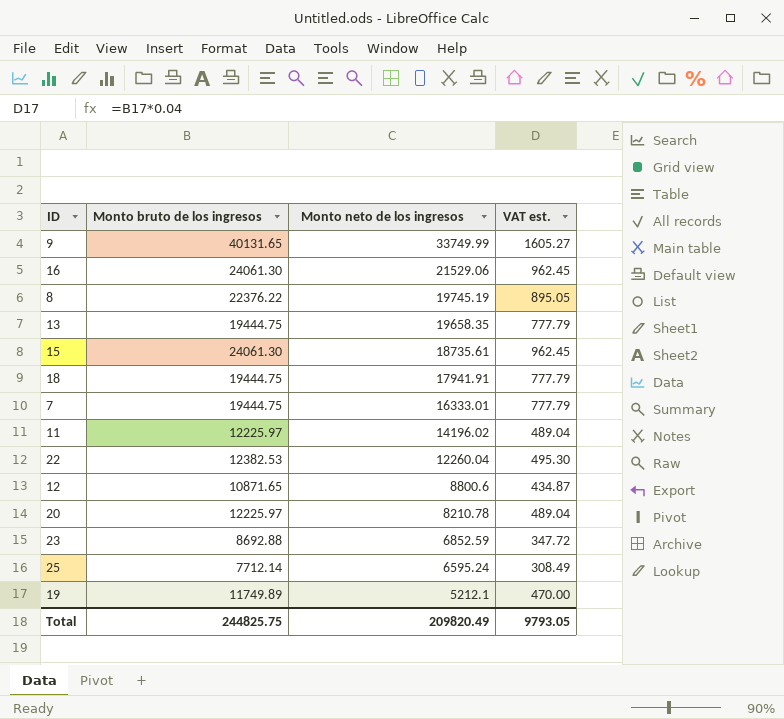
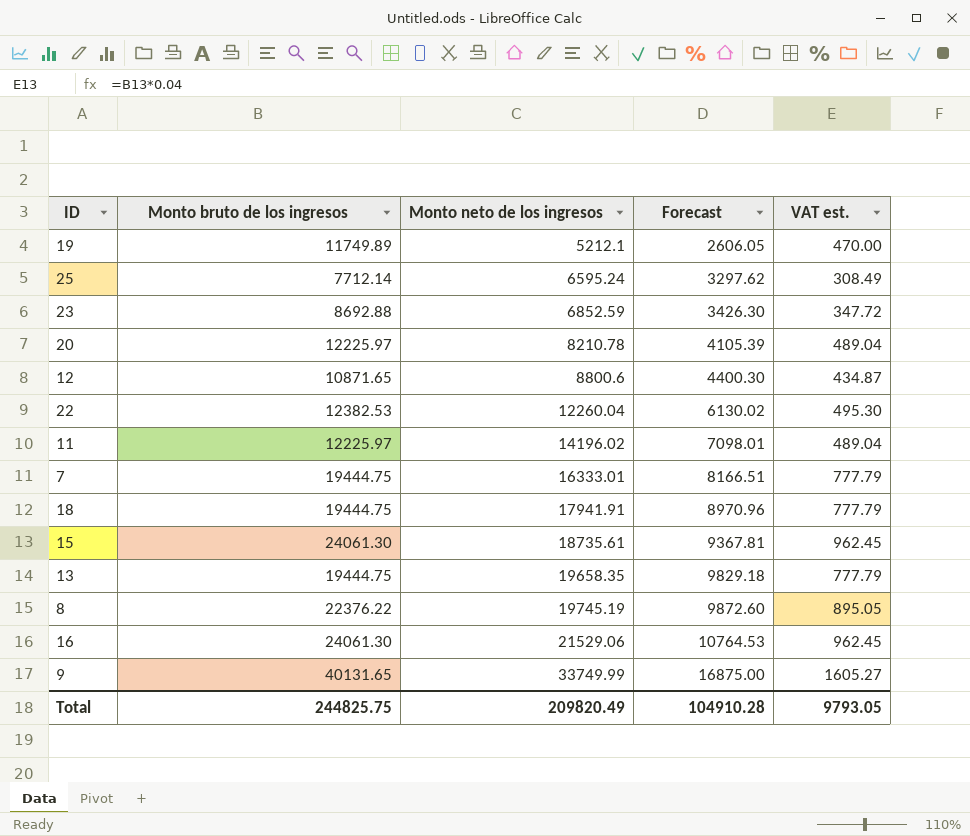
row order: Monto neto de los ingresos descending -> Monto neto de los ingresos ascending
column Forecast | formula: none -> [Monto neto de los ingresos] * 0.5

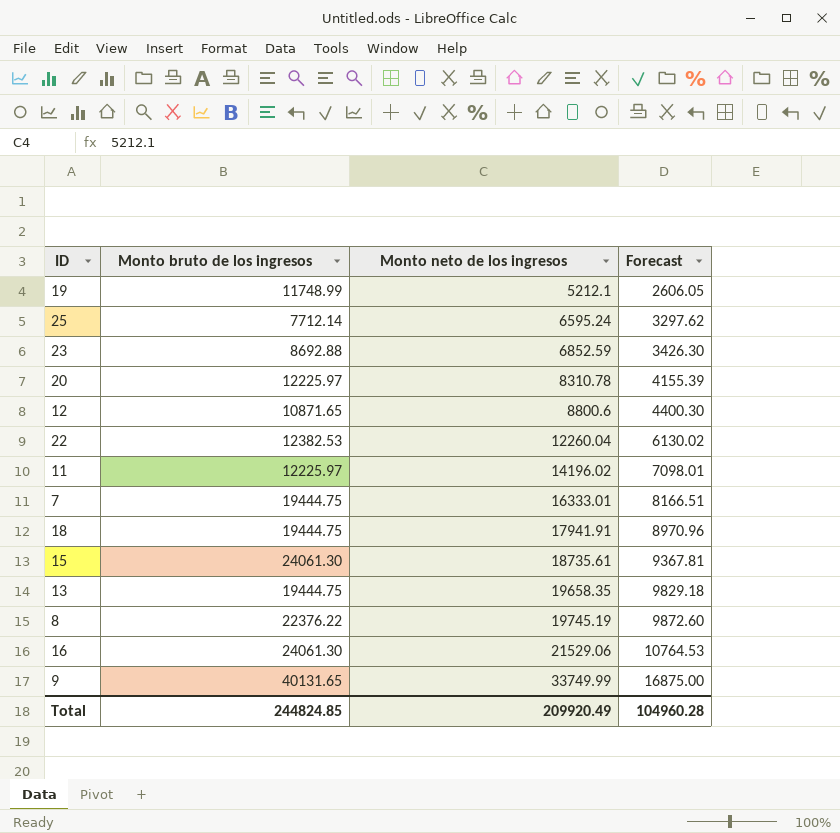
column VAT est. | formula: [Monto bruto de los ingresos] * 0.04 -> none
19 | Monto bruto de los ingresos: 11749.89 -> 11748.99
20 | Monto neto de los ingresos: 8210.78 -> 8310.78
20 | Forecast: 4105.39 -> 4155.39
Total | Monto bruto de los ingresos: 244825.75 -> 244824.85
Total | Monto neto de los ingresos: 209820.49 -> 209920.49
Total | Forecast: 104910.28 -> 104960.28

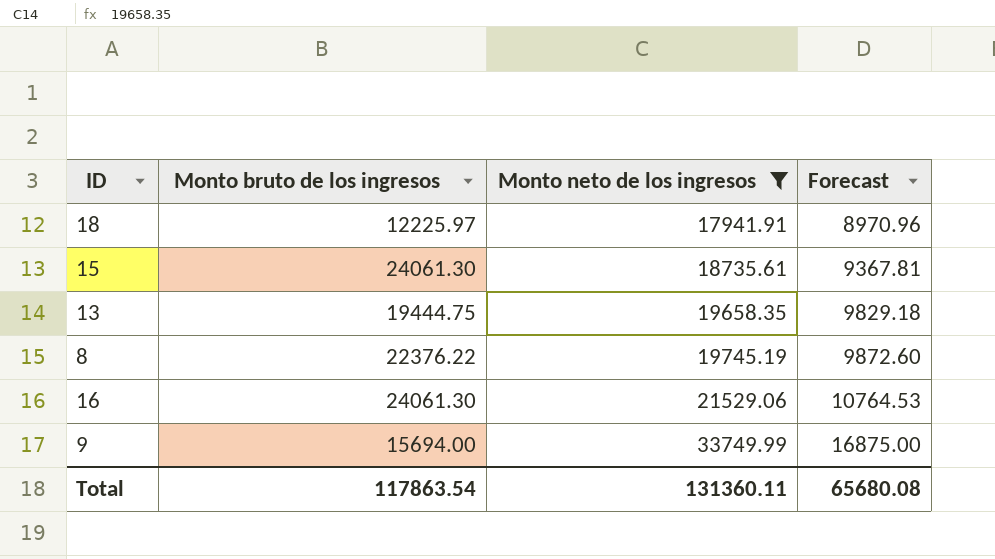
filter: none -> Monto neto de los ingresos >= 17941.91
18 | Monto bruto de los ingresos: 19444.75 -> 12225.97
9 | Monto bruto de los ingresos: 40131.65 -> 15694.00
Total | Monto bruto de los ingresos: 244824.85 -> 117863.54
Total | Monto neto de los ingresos: 209920.49 -> 131360.11
Total | Forecast: 104960.28 -> 65680.08

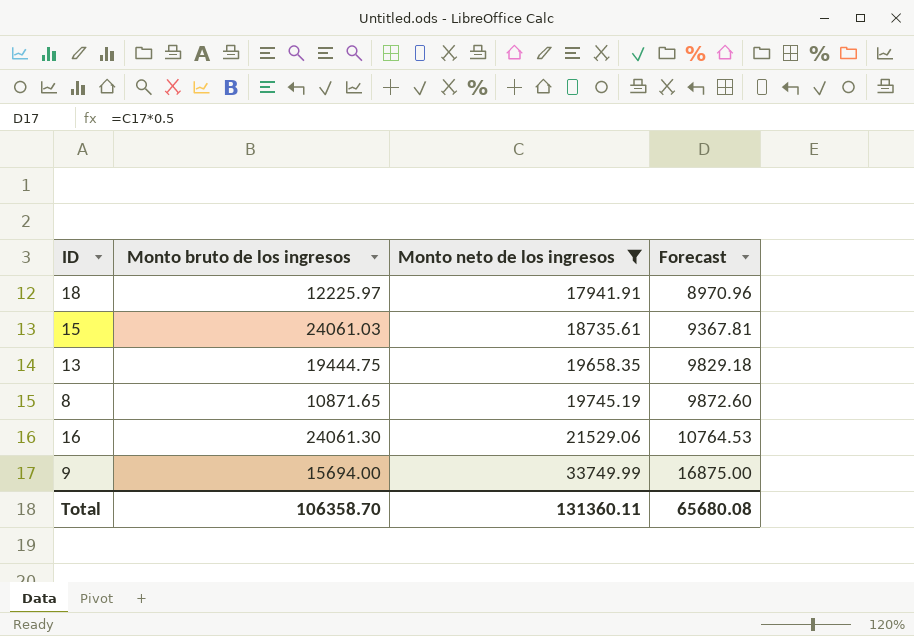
15 | Monto bruto de los ingresos: 24061.30 -> 24061.03
8 | Monto bruto de los ingresos: 22376.22 -> 10871.65
Total | Monto bruto de los ingresos: 117863.54 -> 106358.70

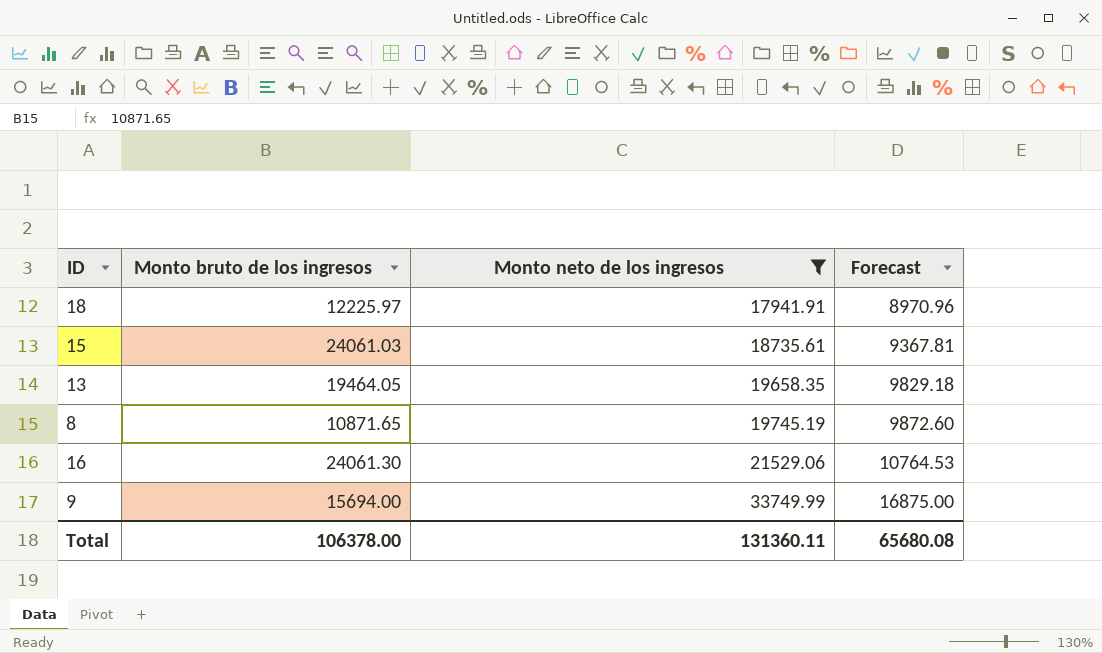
13 | Monto bruto de los ingresos: 19444.75 -> 19464.05
Total | Monto bruto de los ingresos: 106358.70 -> 106378.00

